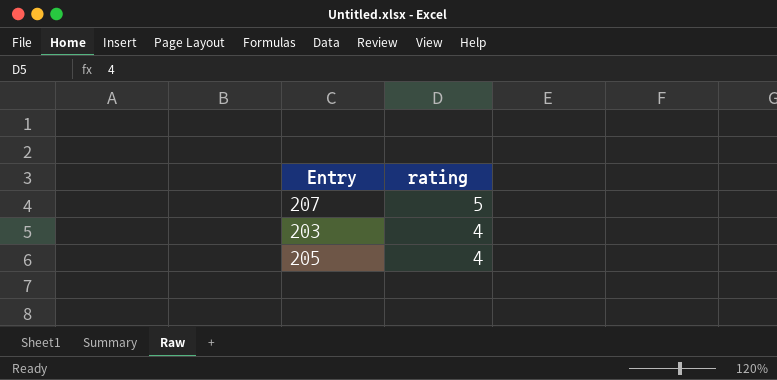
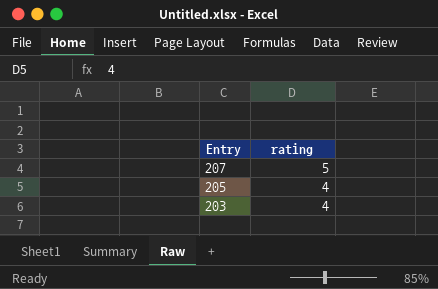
row order: rating descending -> Entry descending

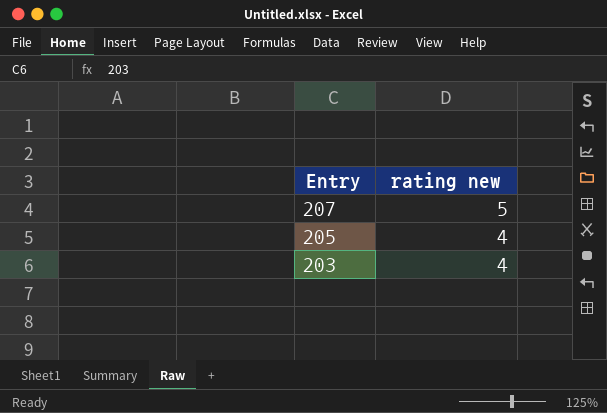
column name: rating -> rating new

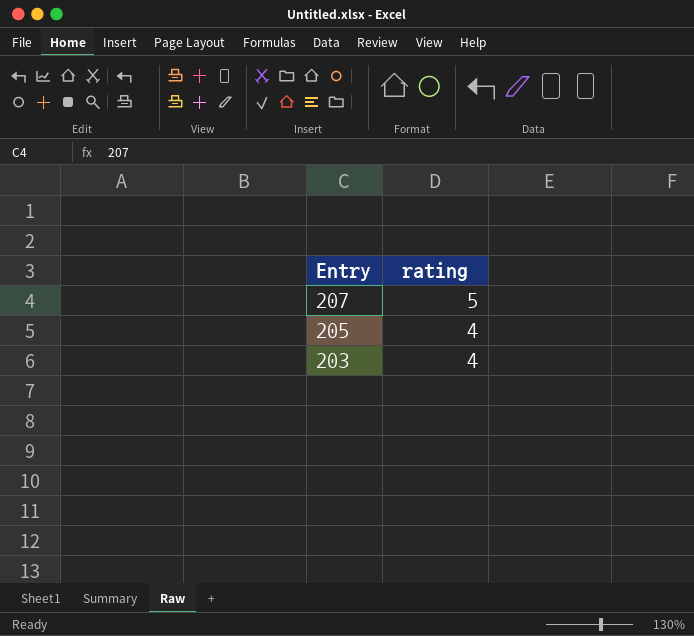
column name: rating new -> rating

